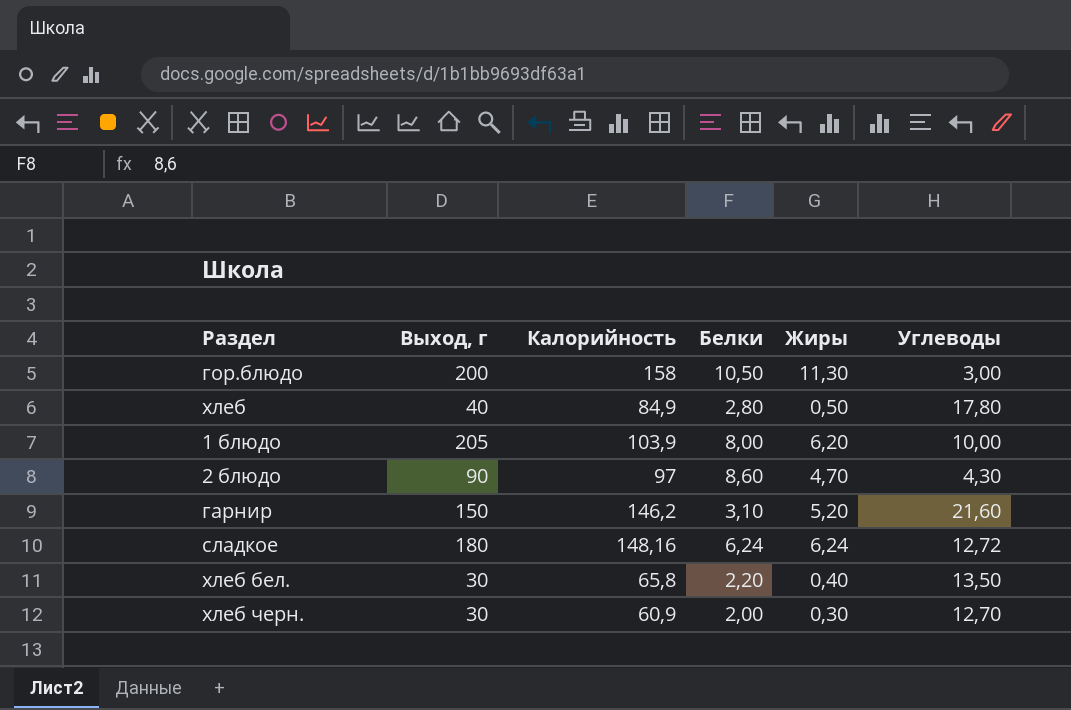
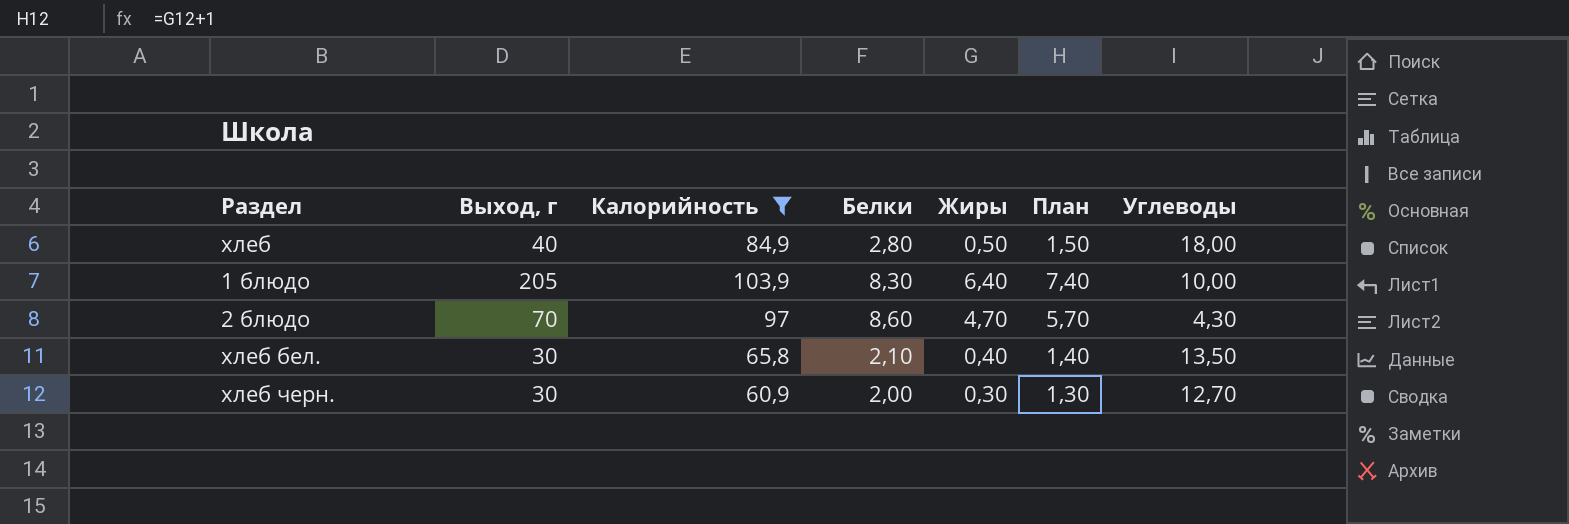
filter: none -> Калорийность <= 103,9
column План | formula: none -> [Жиры] + 1
хлеб | Углеводы: 17,80 -> 18,00
1 блюдо | Белки: 8,00 -> 8,30
1 блюдо | Жиры: 6,20 -> 6,40
2 блюдо | Выход, г: 90 -> 70
хлеб бел. | Белки: 2,20 -> 2,10

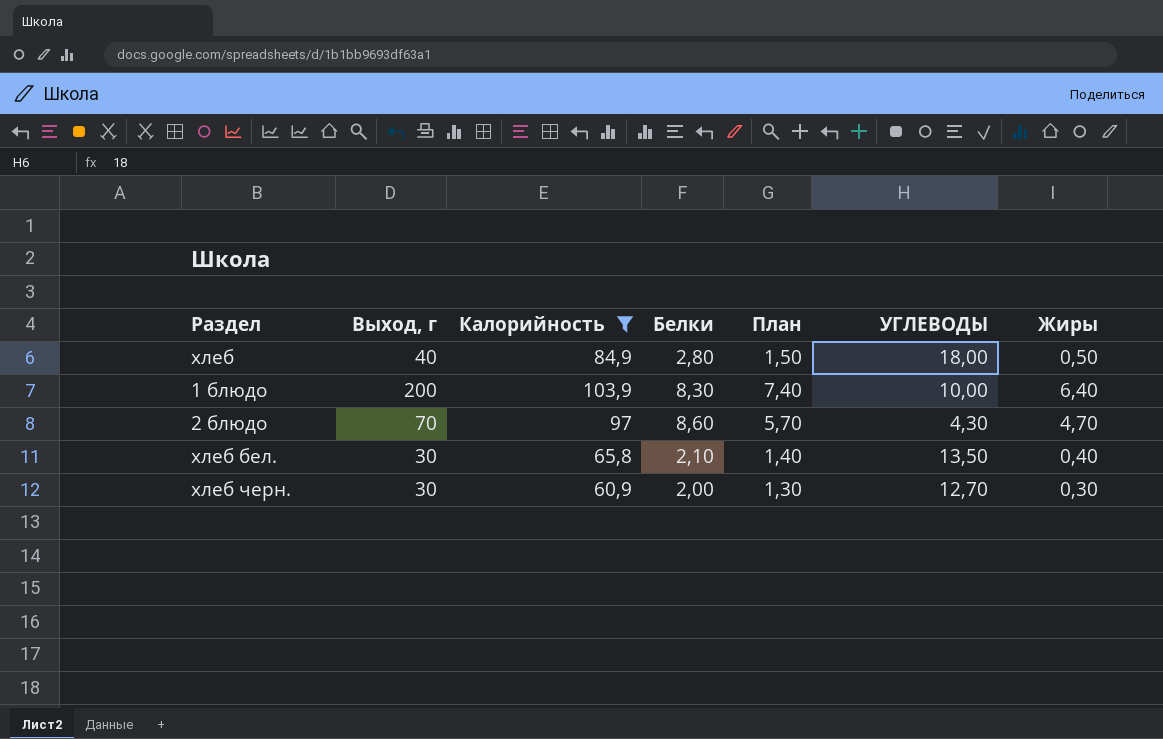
column name: Углеводы -> УГЛЕВОДЫ
column Жиры | position: 5 -> 7
1 блюдо | Выход, г: 205 -> 200

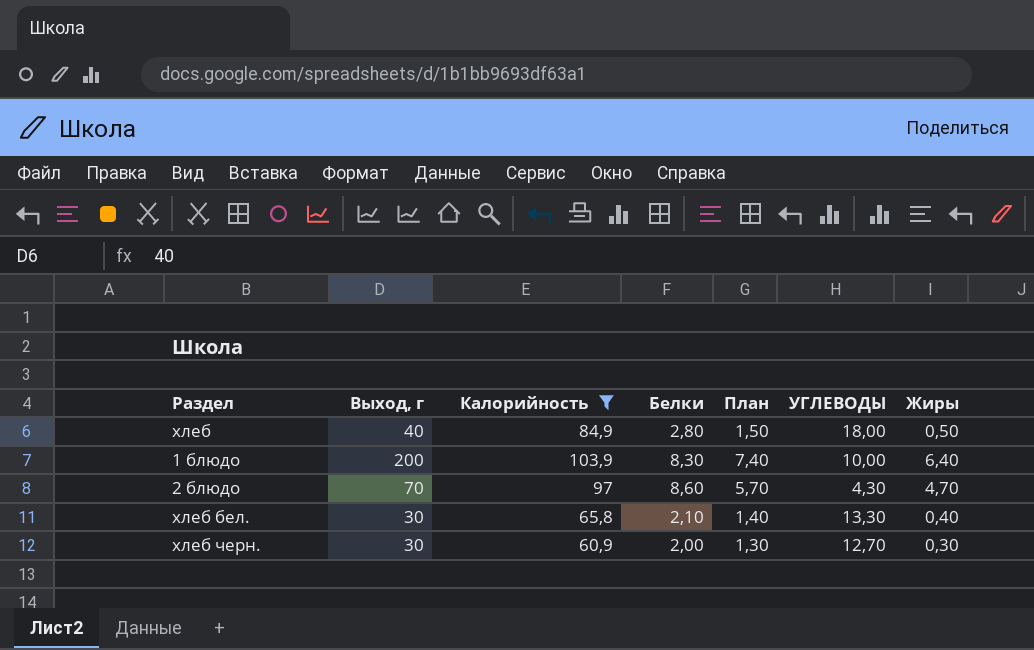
хлеб бел. | УГЛЕВОДЫ: 13,50 -> 13,30

